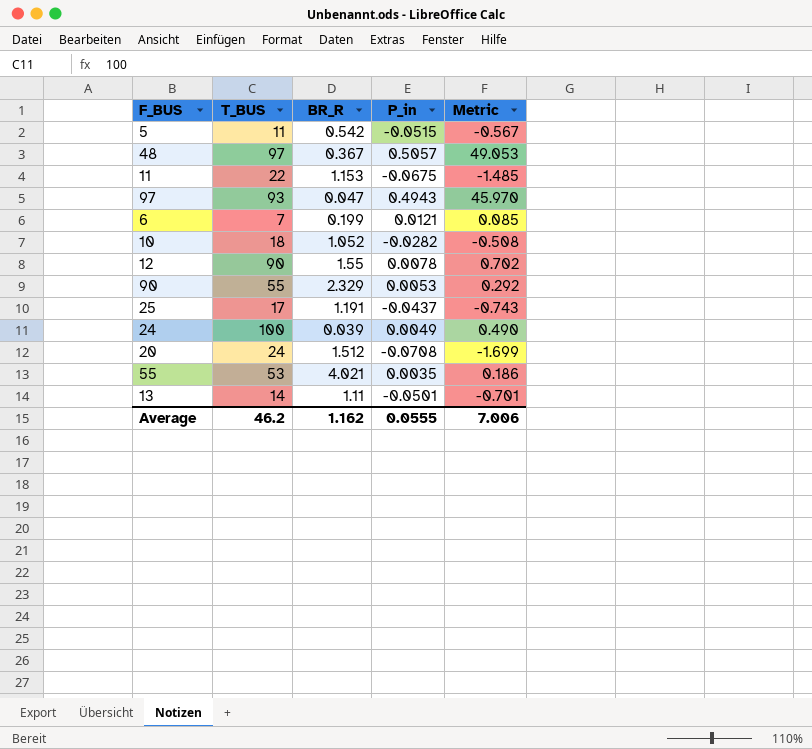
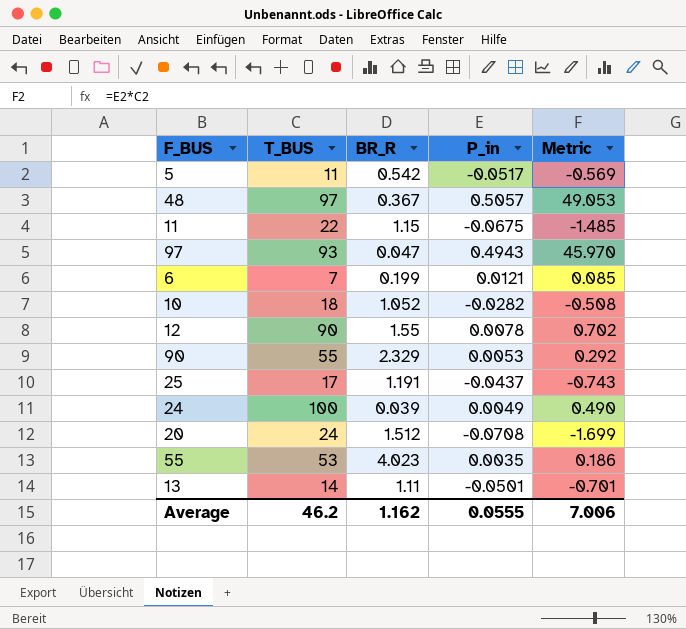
5 | P_in: -0.0515 -> -0.0517
5 | Metric: -0.567 -> -0.569
11 | BR_R: 1.153 -> 1.15
55 | BR_R: 4.021 -> 4.023

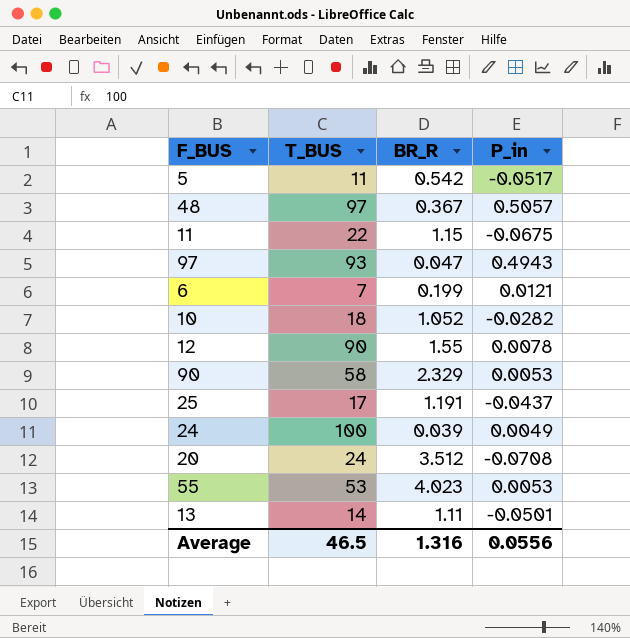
column Metric | formula: [T_BUS] * [P_in] -> none
90 | T_BUS: 55 -> 58
20 | BR_R: 1.512 -> 3.512
55 | P_in: 0.0035 -> 0.0053
Average | T_BUS: 46.2 -> 46.5
Average | BR_R: 1.162 -> 1.316
Average | P_in: 0.0555 -> 0.0556

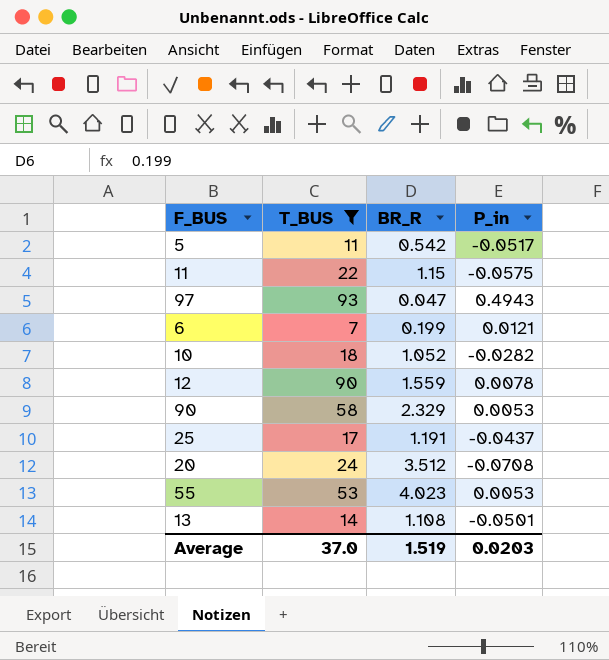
filter: none -> T_BUS <= 93
11 | P_in: -0.0675 -> -0.0575
12 | BR_R: 1.55 -> 1.559
13 | BR_R: 1.11 -> 1.108
Average | T_BUS: 46.5 -> 37.0
Average | BR_R: 1.316 -> 1.519
Average | P_in: 0.0556 -> 0.0203

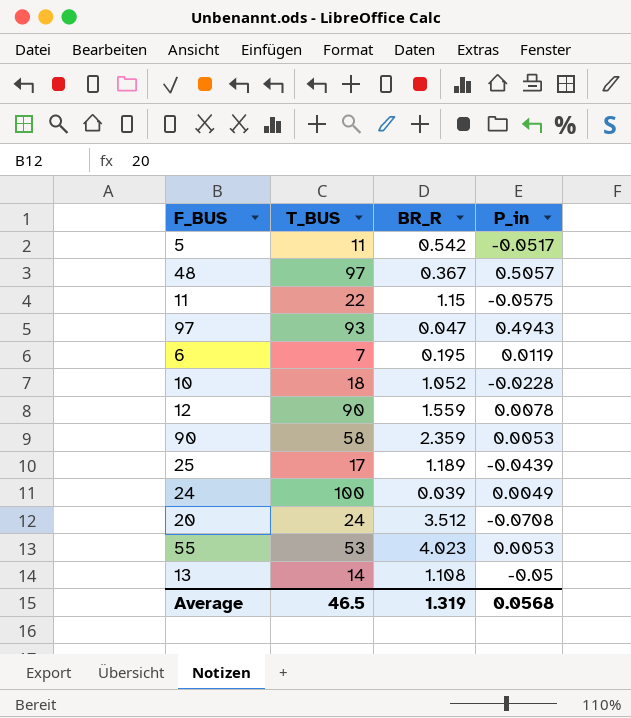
filter: T_BUS <= 93 -> none
6 | BR_R: 0.199 -> 0.195
6 | P_in: 0.0121 -> 0.0119
10 | P_in: -0.0282 -> -0.0228
90 | BR_R: 2.329 -> 2.359
25 | BR_R: 1.191 -> 1.189
25 | P_in: -0.0437 -> -0.0439
13 | P_in: -0.0501 -> -0.05
Average | T_BUS: 37.0 -> 46.5
Average | BR_R: 1.519 -> 1.319
Average | P_in: 0.0203 -> 0.0568

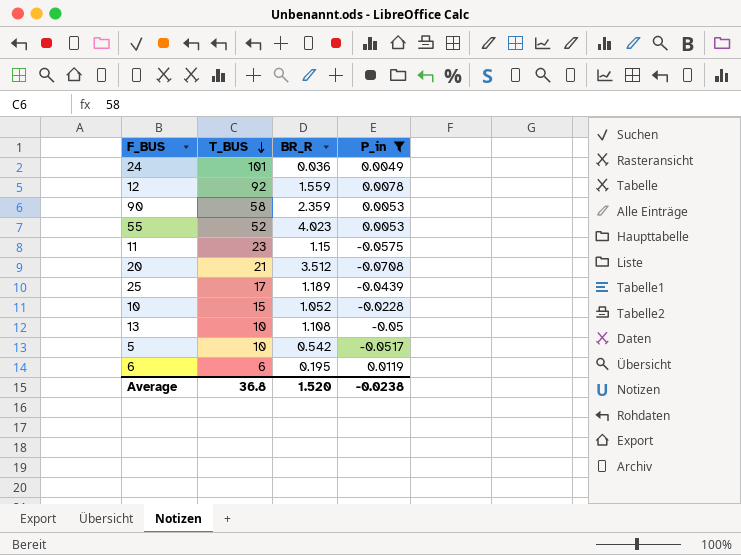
filter: none -> P_in <= 0.0119
row order: none -> T_BUS descending
24 | T_BUS: 100 -> 101
24 | BR_R: 0.039 -> 0.036
12 | T_BUS: 90 -> 92
55 | T_BUS: 53 -> 52
11 | T_BUS: 22 -> 23
20 | T_BUS: 24 -> 21
10 | T_BUS: 18 -> 15
13 | T_BUS: 14 -> 10
5 | T_BUS: 11 -> 10
6 | T_BUS: 7 -> 6
Average | T_BUS: 46.5 -> 36.8
Average | BR_R: 1.319 -> 1.520
Average | P_in: 0.0568 -> -0.0238

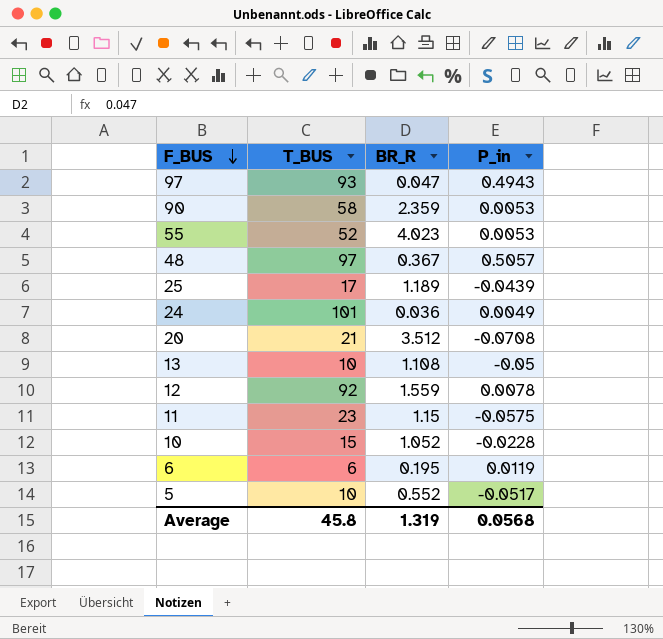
filter: P_in <= 0.0119 -> none
row order: T_BUS descending -> F_BUS descending
5 | BR_R: 0.542 -> 0.552
Average | T_BUS: 36.8 -> 45.8
Average | BR_R: 1.520 -> 1.319
Average | P_in: -0.0238 -> 0.0568

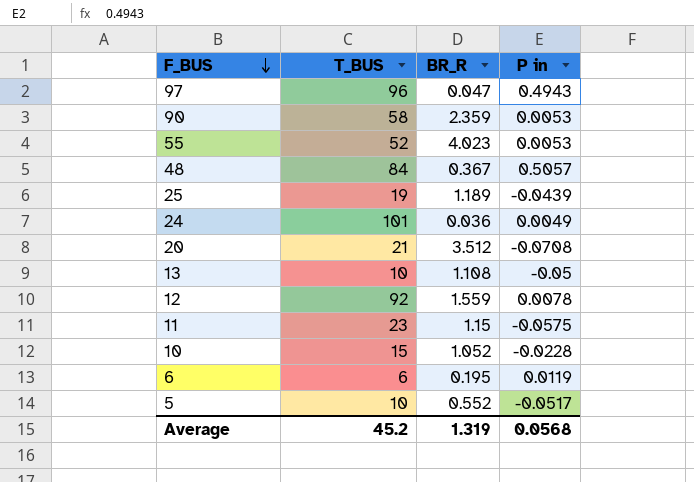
column name: P_in -> P in
97 | T_BUS: 93 -> 96
48 | T_BUS: 97 -> 84
25 | T_BUS: 17 -> 19
Average | T_BUS: 45.8 -> 45.2

